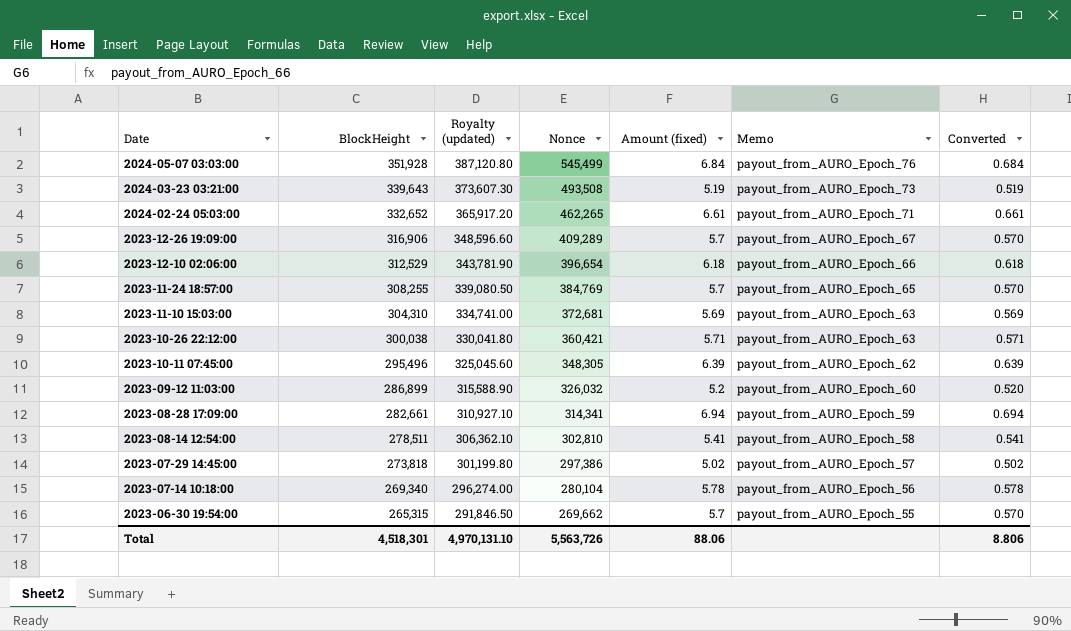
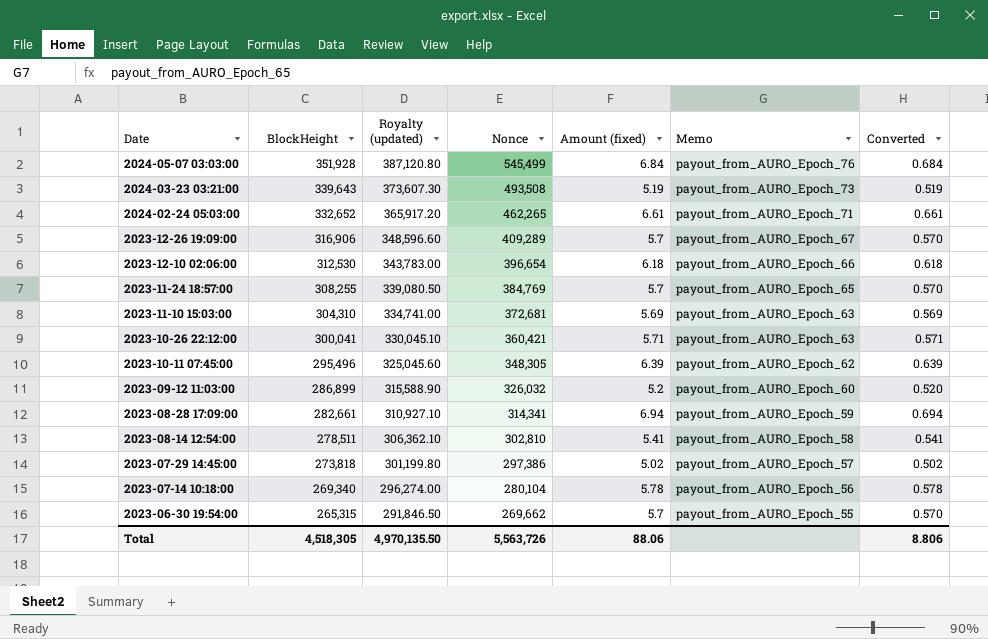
2023-12-10 02:06:00 | BlockHeight: 312,529 -> 312,530
2023-12-10 02:06:00 | Royalty (updated): 343,781.90 -> 343,783.00
2023-10-26 22:12:00 | BlockHeight: 300,038 -> 300,041
2023-10-26 22:12:00 | Royalty (updated): 330,041.80 -> 330,045.10
Total | BlockHeight: 4,518,301 -> 4,518,305
Total | Royalty (updated): 4,970,131.10 -> 4,970,135.50

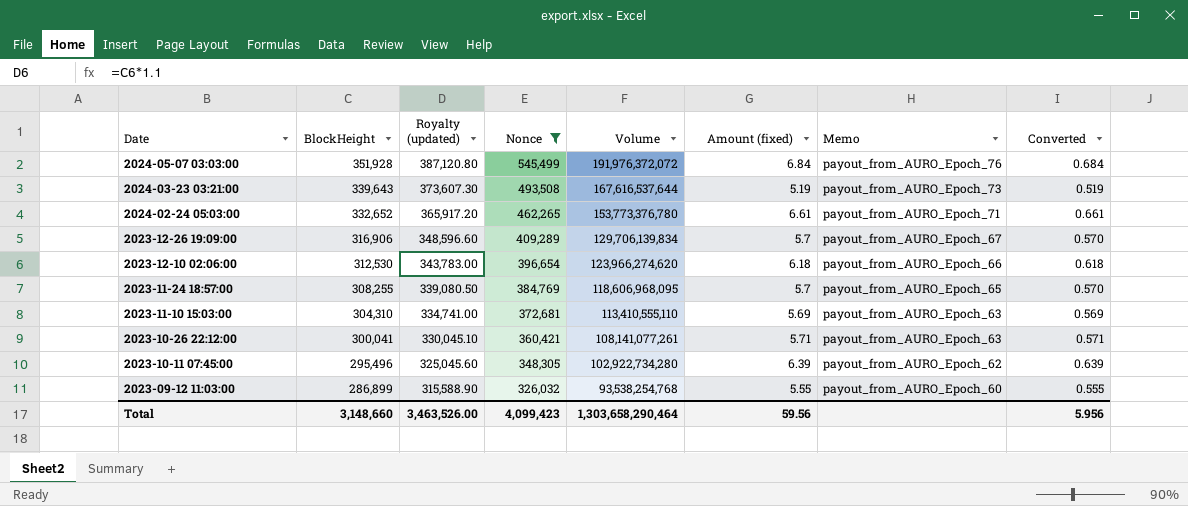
filter: none -> Nonce >= 326,032
column Volume | formula: none -> [BlockHeight] * [Nonce]
2023-09-12 11:03:00 | Amount (fixed): 5.2 -> 5.55
2023-09-12 11:03:00 | Converted: 0.520 -> 0.555
Total | BlockHeight: 4,518,305 -> 3,148,660
Total | Royalty (updated): 4,970,135.50 -> 3,463,526.00
Total | Nonce: 5,563,726 -> 4,099,423
Total | Amount (fixed): 88.06 -> 59.56
Total | Converted: 8.806 -> 5.956

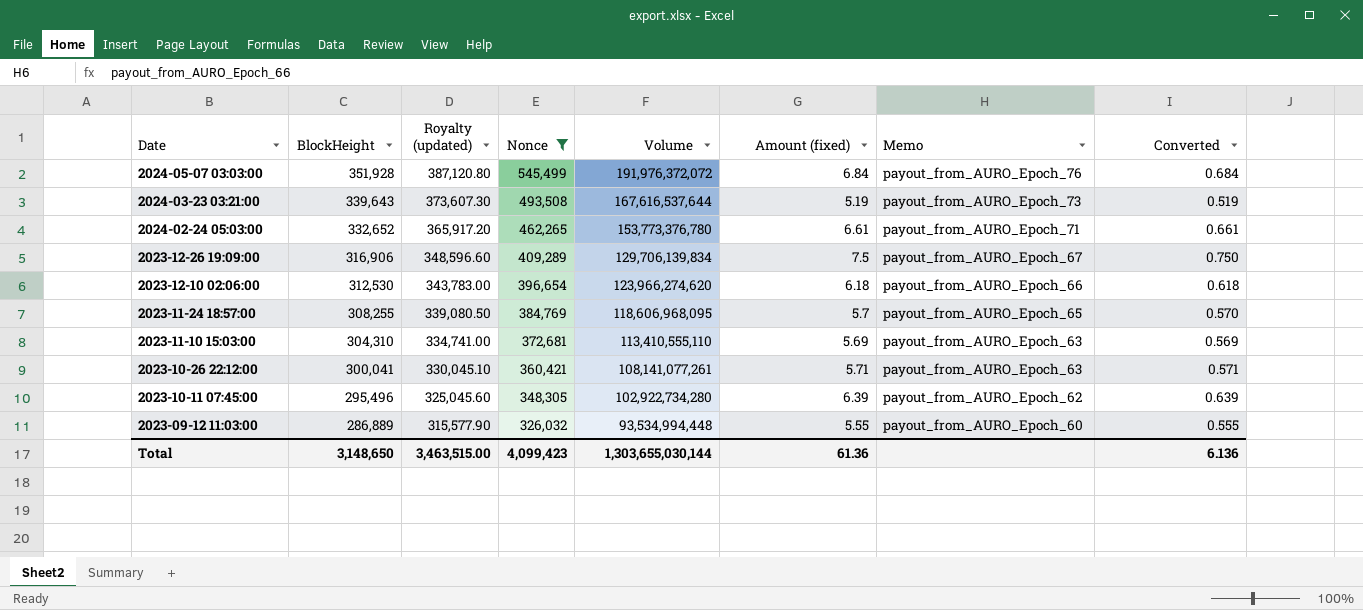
2023-12-26 19:09:00 | Amount (fixed): 5.7 -> 7.5
2023-12-26 19:09:00 | Converted: 0.570 -> 0.750
2023-09-12 11:03:00 | BlockHeight: 286,899 -> 286,889
2023-09-12 11:03:00 | Royalty (updated): 315,588.90 -> 315,577.90
2023-09-12 11:03:00 | Volume: 93,538,254,768 -> 93,534,994,448
Total | BlockHeight: 3,148,660 -> 3,148,650
Total | Royalty (updated): 3,463,526.00 -> 3,463,515.00
Total | Volume: 1,303,658,290,464 -> 1,303,655,030,144
Total | Amount (fixed): 59.56 -> 61.36
Total | Converted: 5.956 -> 6.136

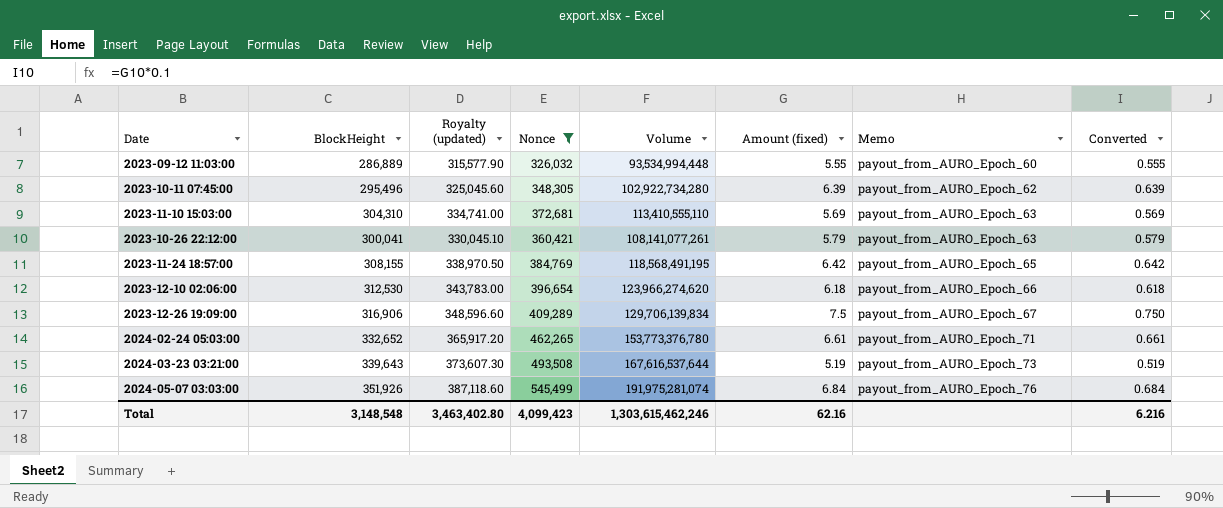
row order: Date descending -> Memo ascending
2023-10-26 22:12:00 | Amount (fixed): 5.71 -> 5.79
2023-10-26 22:12:00 | Converted: 0.571 -> 0.579
2023-11-24 18:57:00 | BlockHeight: 308,255 -> 308,155
2023-11-24 18:57:00 | Royalty (updated): 339,080.50 -> 338,970.50
2023-11-24 18:57:00 | Volume: 118,606,968,095 -> 118,568,491,195
2023-11-24 18:57:00 | Amount (fixed): 5.7 -> 6.42
2023-11-24 18:57:00 | Converted: 0.570 -> 0.642
2024-05-07 03:03:00 | BlockHeight: 351,928 -> 351,926
2024-05-07 03:03:00 | Royalty (updated): 387,120.80 -> 387,118.60
2024-05-07 03:03:00 | Volume: 191,976,372,072 -> 191,975,281,074
Total | BlockHeight: 3,148,650 -> 3,148,548
Total | Royalty (updated): 3,463,515.00 -> 3,463,402.80
Total | Volume: 1,303,655,030,144 -> 1,303,615,462,246
Total | Amount (fixed): 61.36 -> 62.16
Total | Converted: 6.136 -> 6.216

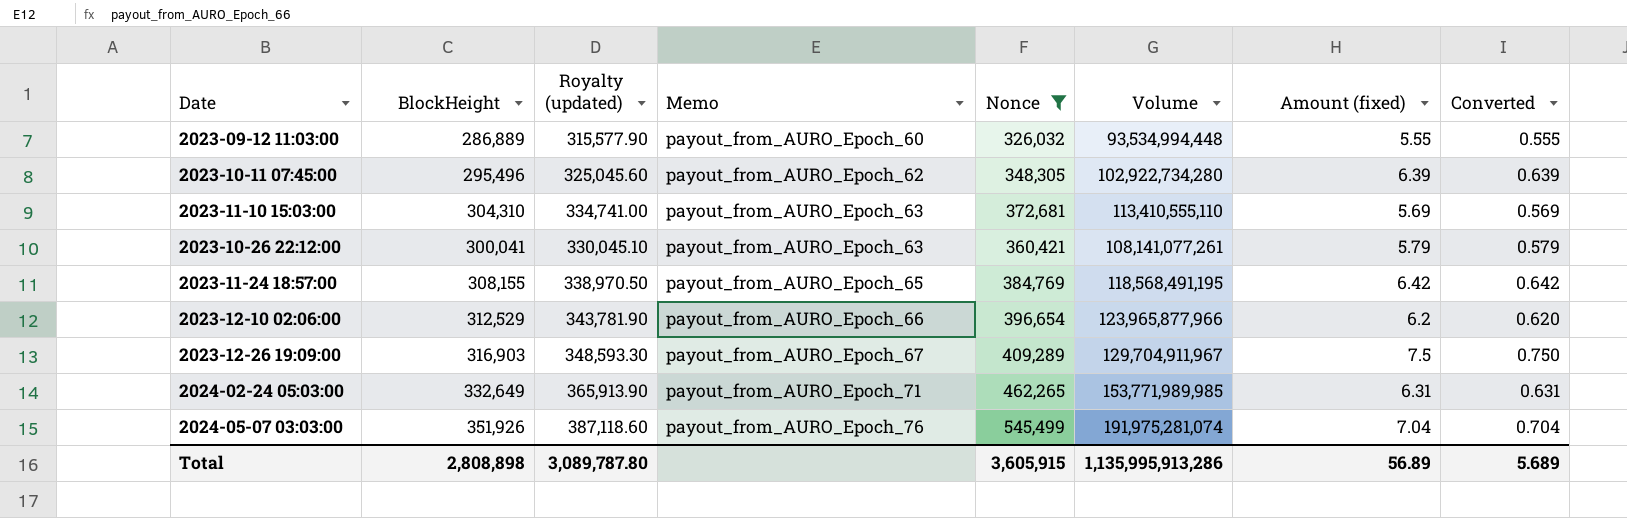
column Memo | position: 7 -> 4
row 2024-03-23 03:21:00: 339,643 | 373,607.30 | 493,508 | 167,616,537,644 | 5.19 | payout_from_AURO_Epoch_73 | 0.519 -> none
2023-12-10 02:06:00 | BlockHeight: 312,530 -> 312,529
2023-12-10 02:06:00 | Royalty (updated): 343,783.00 -> 343,781.90
2023-12-10 02:06:00 | Volume: 123,966,274,620 -> 123,965,877,966
2023-12-10 02:06:00 | Amount (fixed): 6.18 -> 6.2
2023-12-10 02:06:00 | Converted: 0.618 -> 0.620
2023-12-26 19:09:00 | BlockHeight: 316,906 -> 316,903
2023-12-26 19:09:00 | Royalty (updated): 348,596.60 -> 348,593.30
2023-12-26 19:09:00 | Volume: 129,706,139,834 -> 129,704,911,967
2024-02-24 05:03:00 | BlockHeight: 332,652 -> 332,649
2024-02-24 05:03:00 | Royalty (updated): 365,917.20 -> 365,913.90
2024-02-24 05:03:00 | Volume: 153,773,376,780 -> 153,771,989,985
2024-02-24 05:03:00 | Amount (fixed): 6.61 -> 6.31
2024-02-24 05:03:00 | Converted: 0.661 -> 0.631
2024-05-07 03:03:00 | Amount (fixed): 6.84 -> 7.04
2024-05-07 03:03:00 | Converted: 0.684 -> 0.704
Total | BlockHeight: 3,148,548 -> 2,808,898
Total | Royalty (updated): 3,463,402.80 -> 3,089,787.80
Total | Nonce: 4,099,423 -> 3,605,915
Total | Volume: 1,303,615,462,246 -> 1,135,995,913,286
Total | Amount (fixed): 62.16 -> 56.89
Total | Converted: 6.216 -> 5.689

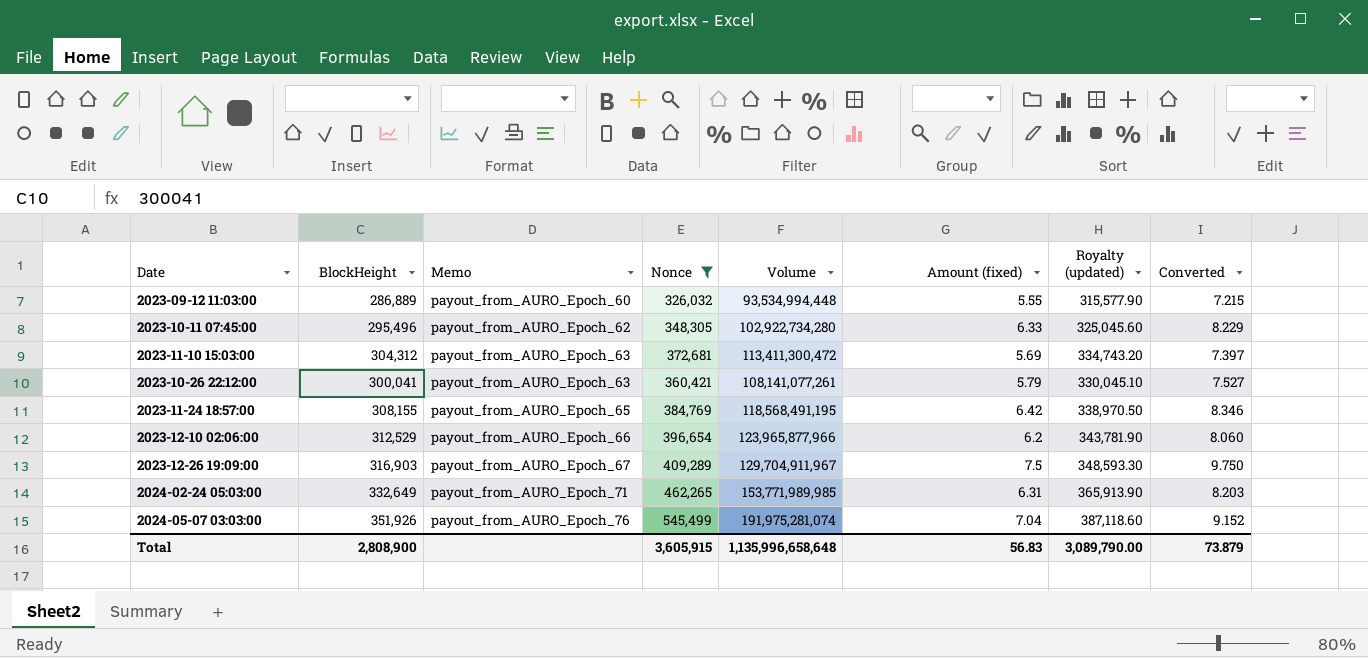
column Royalty (updated) | position: 3 -> 7
column Converted | formula: [Amount (fixed)] * 0.1 -> [Amount (fixed)] * 1.3
2023-10-11 07:45:00 | Amount (fixed): 6.39 -> 6.33
2023-11-10 15:03:00 | BlockHeight: 304,310 -> 304,312
2023-11-10 15:03:00 | Volume: 113,410,555,110 -> 113,411,300,472
2023-11-10 15:03:00 | Royalty (updated): 334,741.00 -> 334,743.20
Total | BlockHeight: 2,808,898 -> 2,808,900
Total | Volume: 1,135,995,913,286 -> 1,135,996,658,648
Total | Amount (fixed): 56.89 -> 56.83
Total | Royalty (updated): 3,089,787.80 -> 3,089,790.00
Total | Converted: 5.689 -> 73.879

